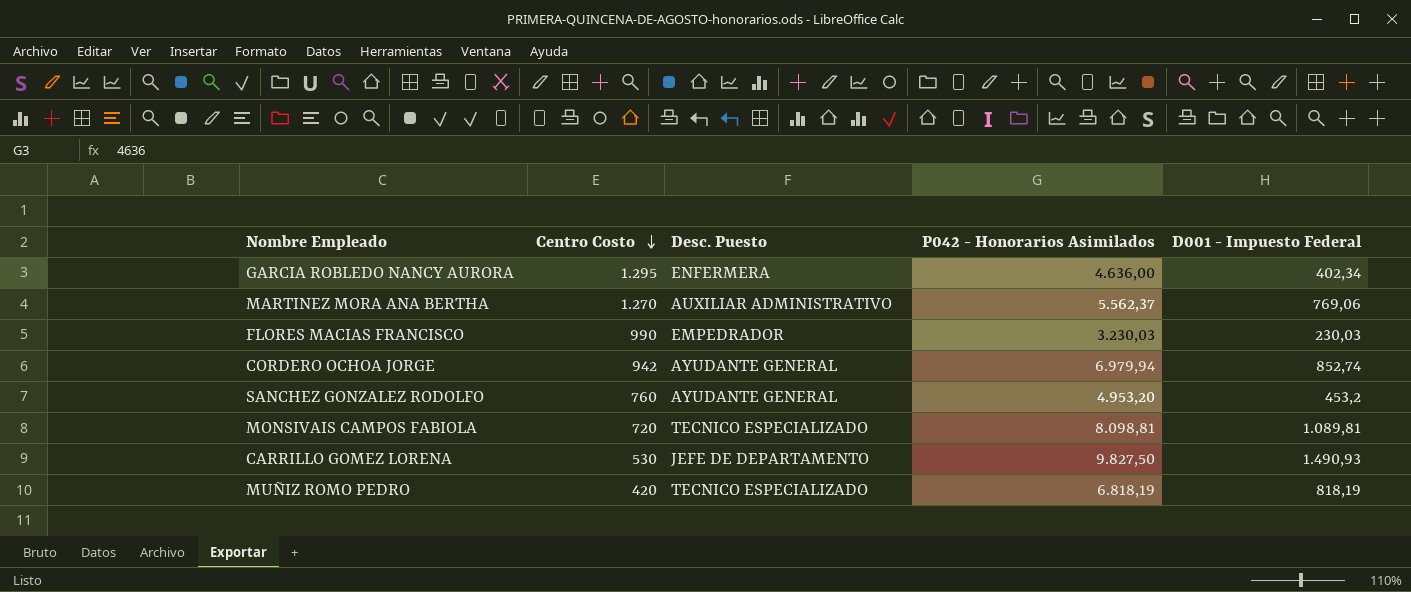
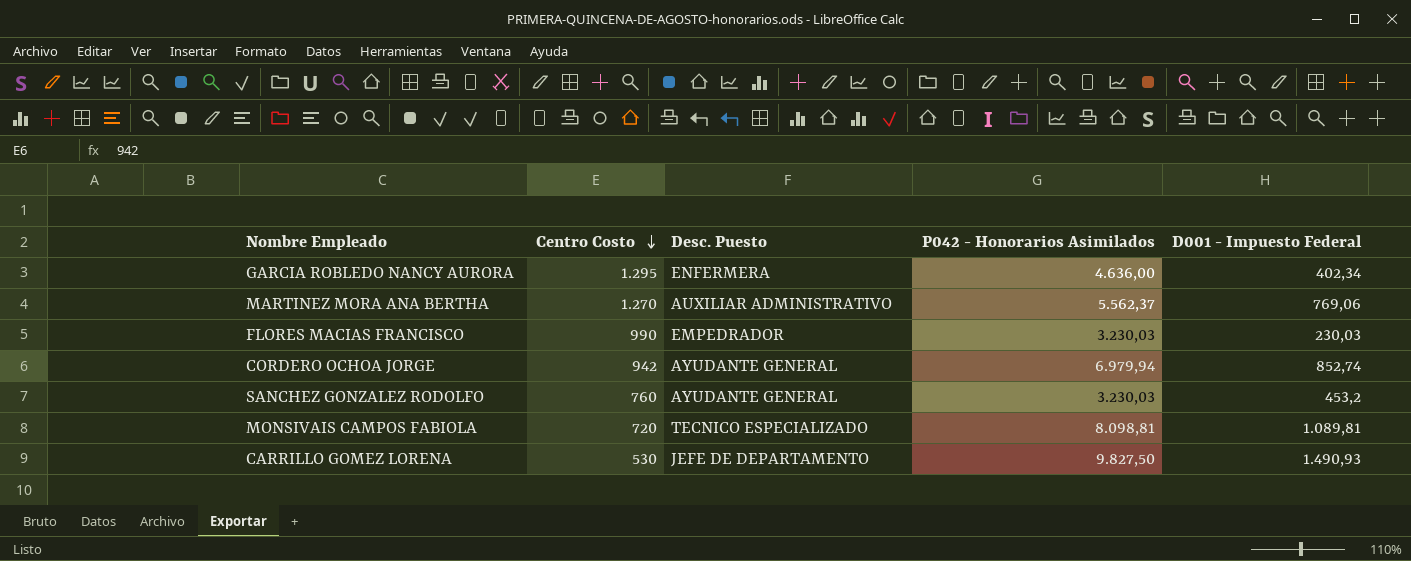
row MUÑIZ ROMO PEDRO: 420 | TECNICO ESPECIALIZADO | 6.818,19 | 818,19 -> none
SANCHEZ GONZALEZ RODOLFO | P042 - Honorarios Asimilados: 4.953,20 -> 3.230,03

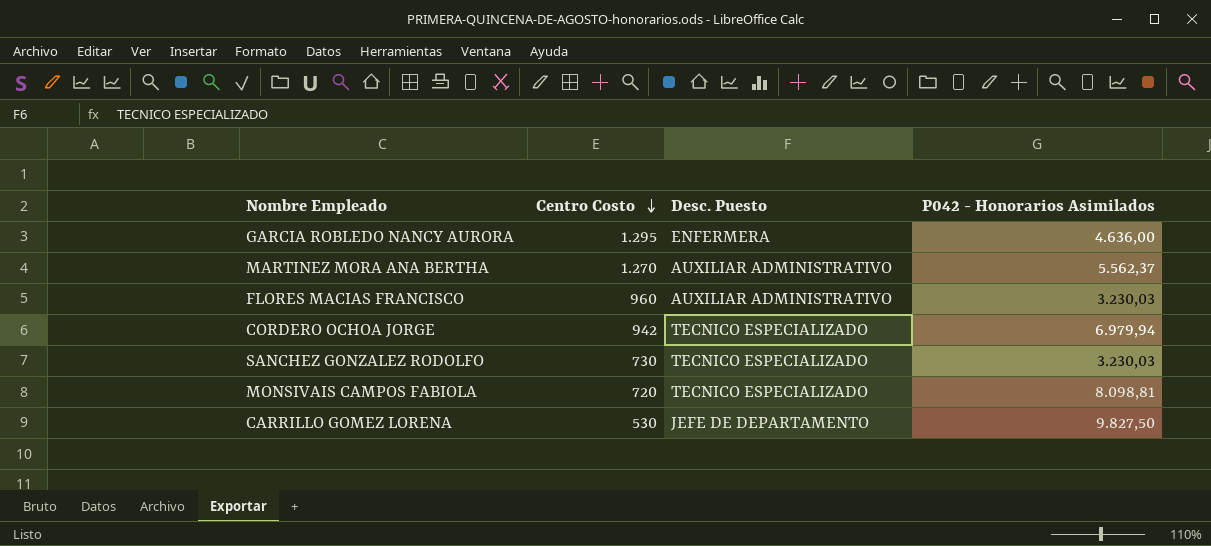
column D001 - Impuesto Federal | position: 5 -> none
FLORES MACIAS FRANCISCO | Centro Costo: 990 -> 960
FLORES MACIAS FRANCISCO | Desc. Puesto: EMPEDRADOR -> AUXILIAR ADMINISTRATIVO
CORDERO OCHOA JORGE | Desc. Puesto: AYUDANTE GENERAL -> TECNICO ESPECIALIZADO
SANCHEZ GONZALEZ RODOLFO | Centro Costo: 760 -> 730
SANCHEZ GONZALEZ RODOLFO | Desc. Puesto: AYUDANTE GENERAL -> TECNICO ESPECIALIZADO

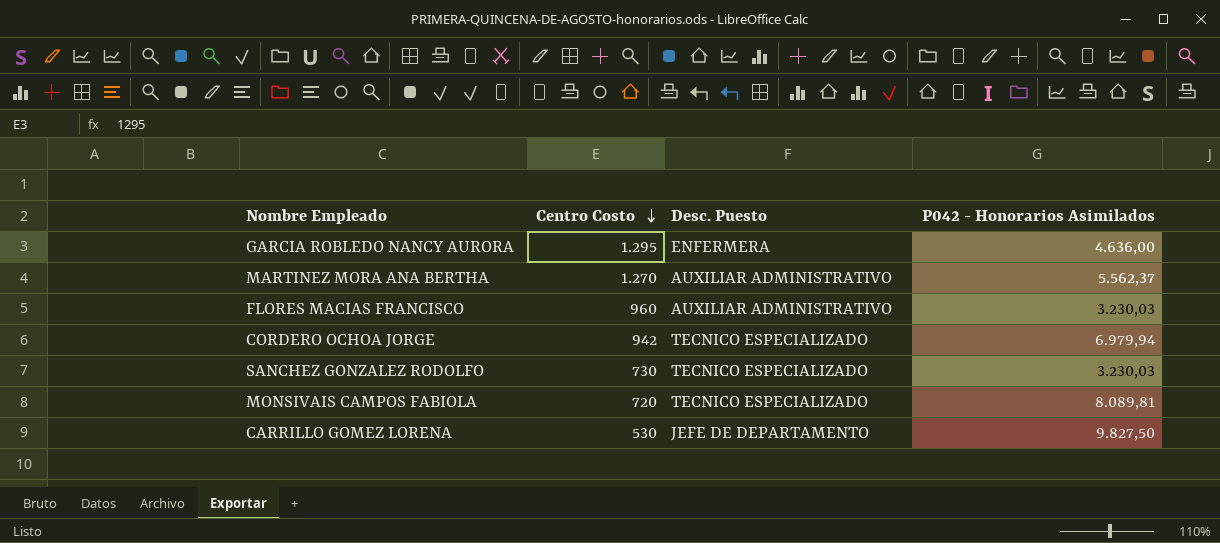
MONSIVAIS CAMPOS FABIOLA | P042 - Honorarios Asimilados: 8.098,81 -> 8.089,81

